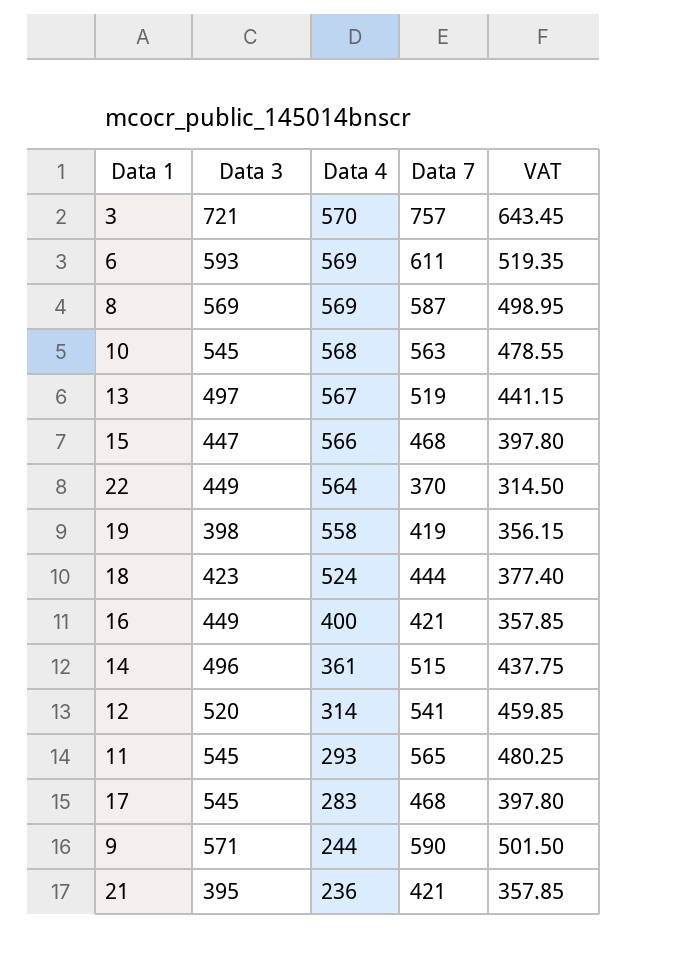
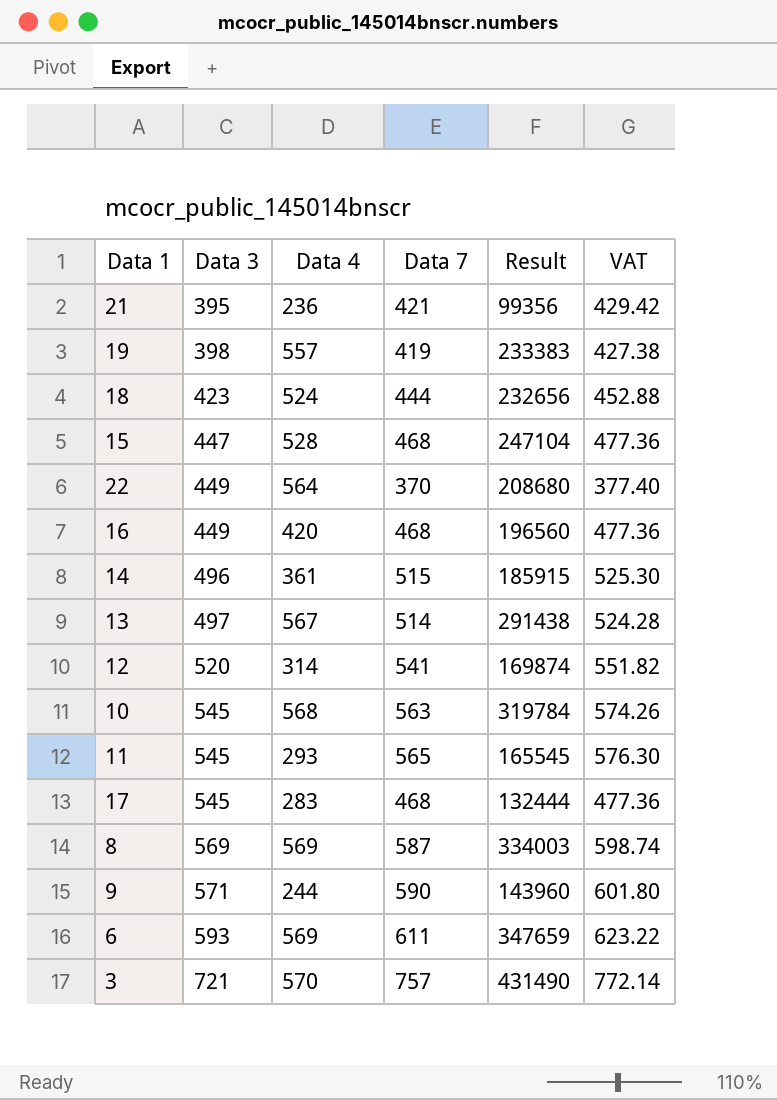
row order: Data 4 descending -> Data 3 ascending
column Result | formula: none -> [Data 4] * [Data 7]
column VAT | formula: [Data 7] * 0.85 -> [Data 7] * 1.02
19 | Data 4: 558 -> 557
15 | Data 4: 566 -> 528
16 | Data 4: 400 -> 420
16 | Data 7: 421 -> 468
13 | Data 7: 519 -> 514

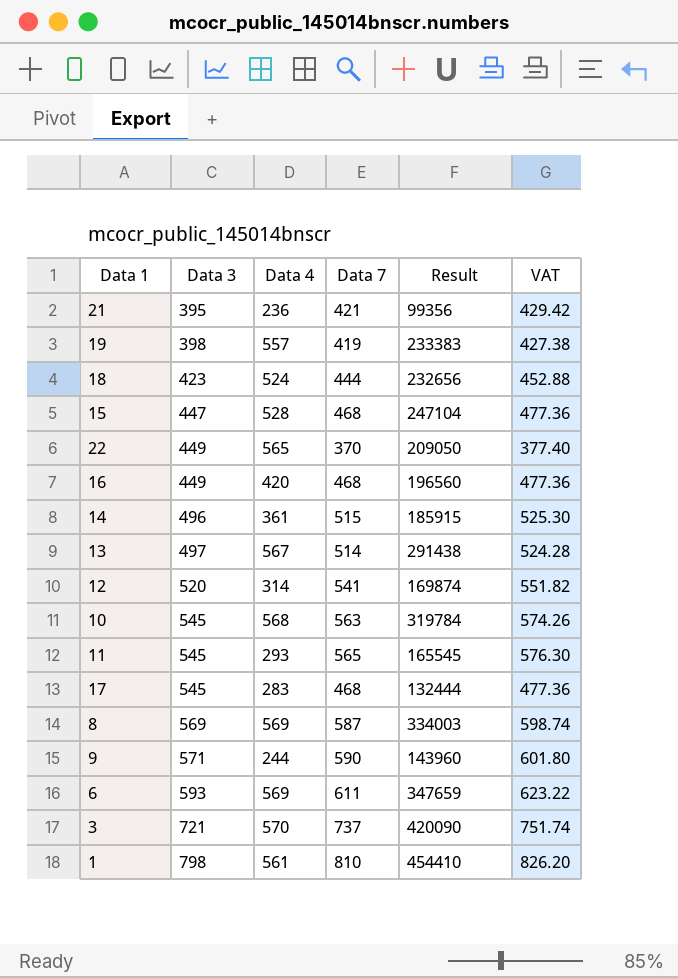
22 | Data 4: 564 -> 565
22 | Result: 208680 -> 209050
3 | Data 7: 757 -> 737
3 | Result: 431490 -> 420090
3 | VAT: 772.14 -> 751.74
row 1: none -> 798 | 561 | 810 | 454410 | 826.20

